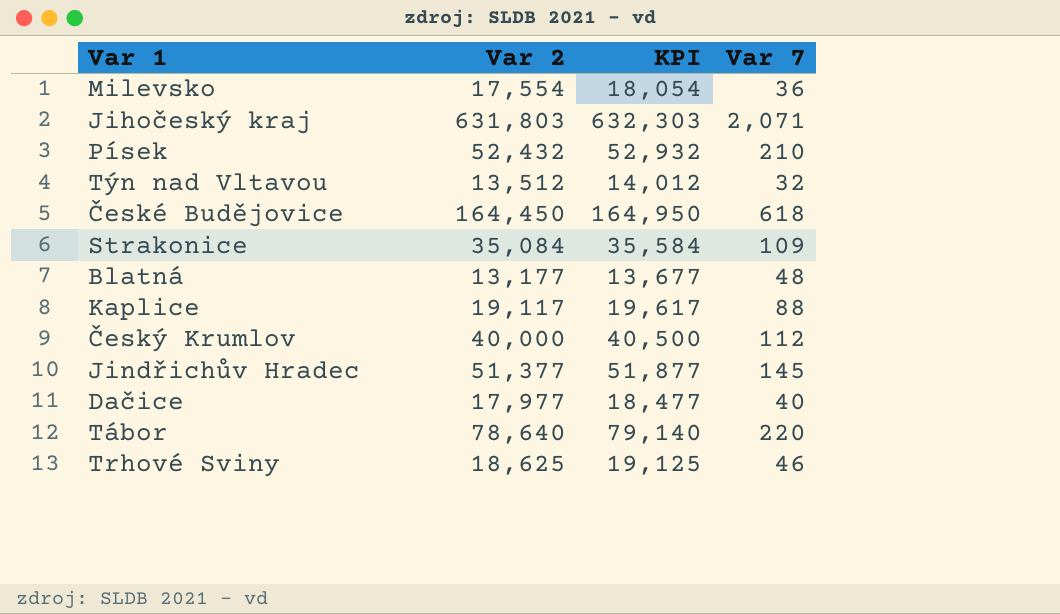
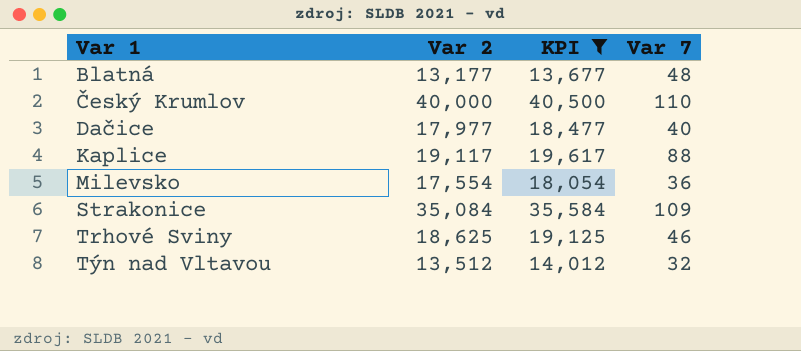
filter: none -> KPI <= 40,500
row order: none -> Var 1 ascending
Český Krumlov | Var 7: 112 -> 110

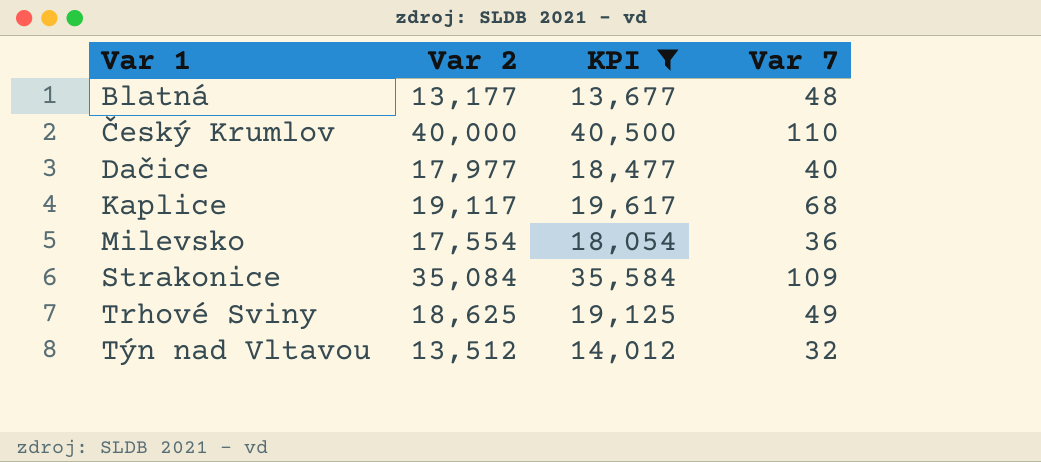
Kaplice | Var 7: 88 -> 68
Trhové Sviny | Var 7: 46 -> 49

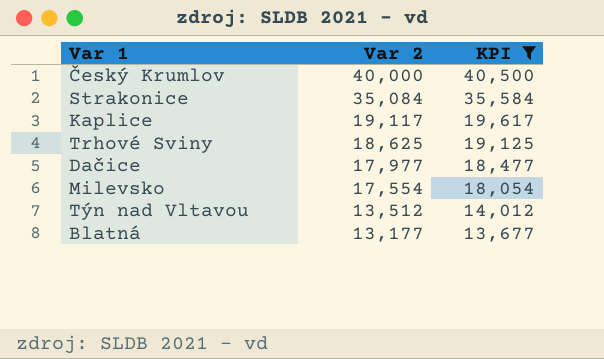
row order: Var 1 ascending -> Var 2 descending
column Var 7 | position: 4 -> none

